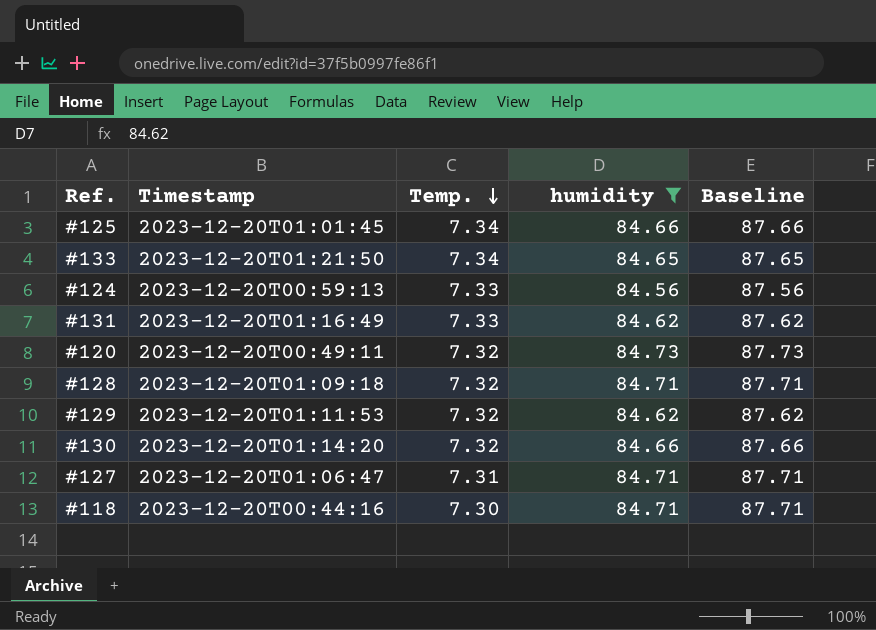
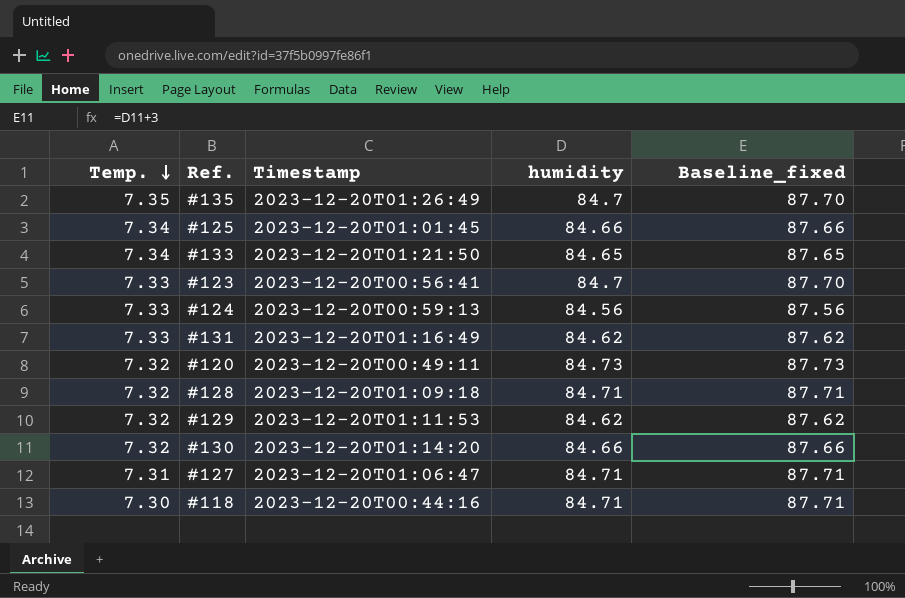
filter: humidity != 84.7 -> none
column Temp. | position: 3 -> 1
column name: Baseline -> Baseline_fixed

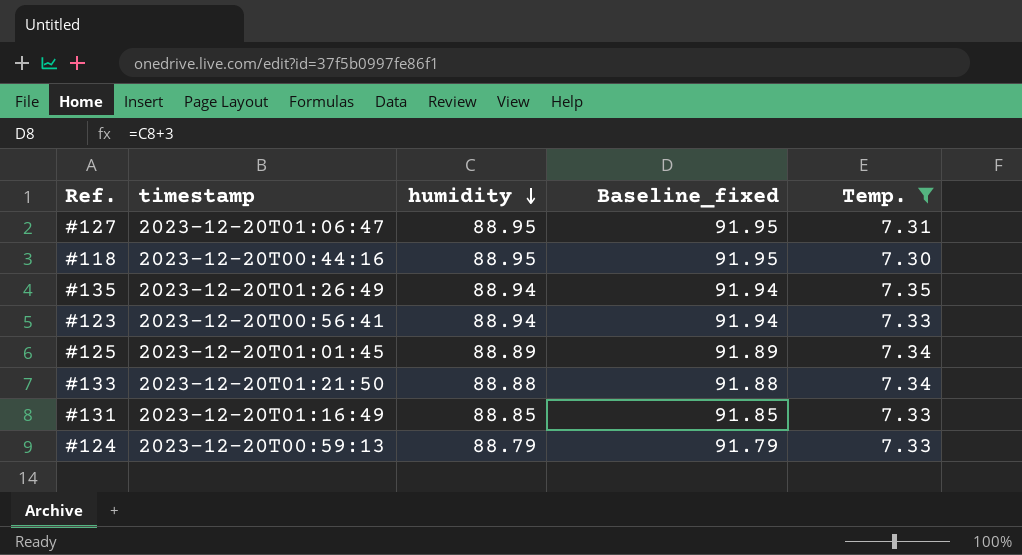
filter: none -> Temp. != 7.32
row order: Temp. descending -> humidity descending
column name: Timestamp -> timestamp
column Temp. | position: 1 -> 5
#127 | humidity: 84.71 -> 88.95
#127 | Baseline_fixed: 87.71 -> 91.95
#118 | humidity: 84.71 -> 88.95
#118 | Baseline_fixed: 87.71 -> 91.95
#135 | humidity: 84.7 -> 88.94
#135 | Baseline_fixed: 87.70 -> 91.94
#123 | humidity: 84.7 -> 88.94
#123 | Baseline_fixed: 87.70 -> 91.94
#125 | humidity: 84.66 -> 88.89
#125 | Baseline_fixed: 87.66 -> 91.89
#133 | humidity: 84.65 -> 88.88
#133 | Baseline_fixed: 87.65 -> 91.88
#131 | humidity: 84.62 -> 88.85
#131 | Baseline_fixed: 87.62 -> 91.85
#124 | humidity: 84.56 -> 88.79
#124 | Baseline_fixed: 87.56 -> 91.79

